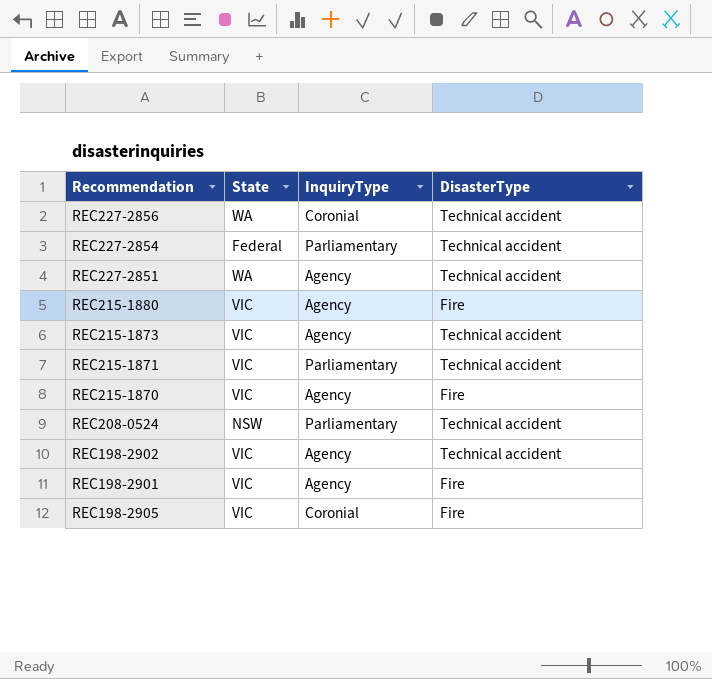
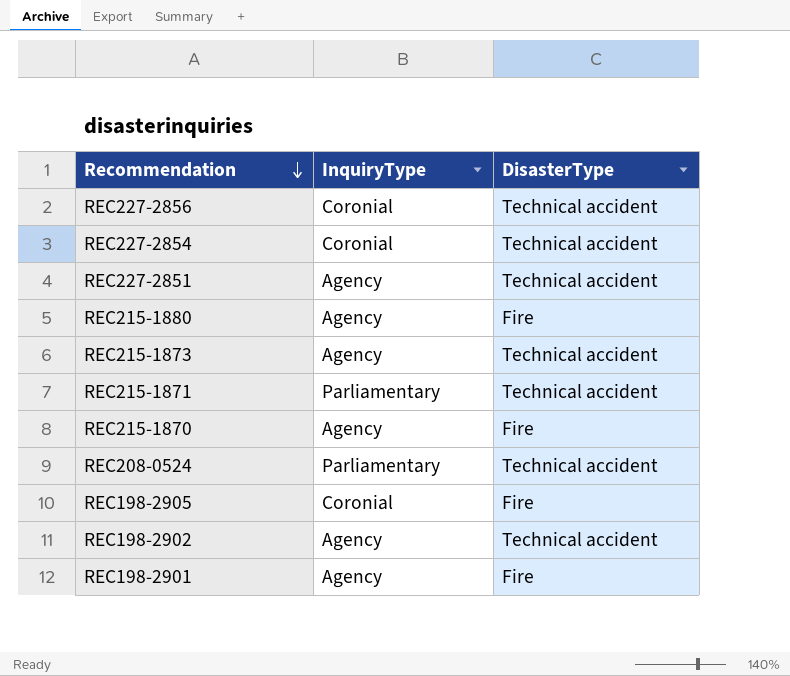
row order: none -> Recommendation descending
column State | position: 2 -> none
REC227-2854 | InquiryType: Parliamentary -> Coronial

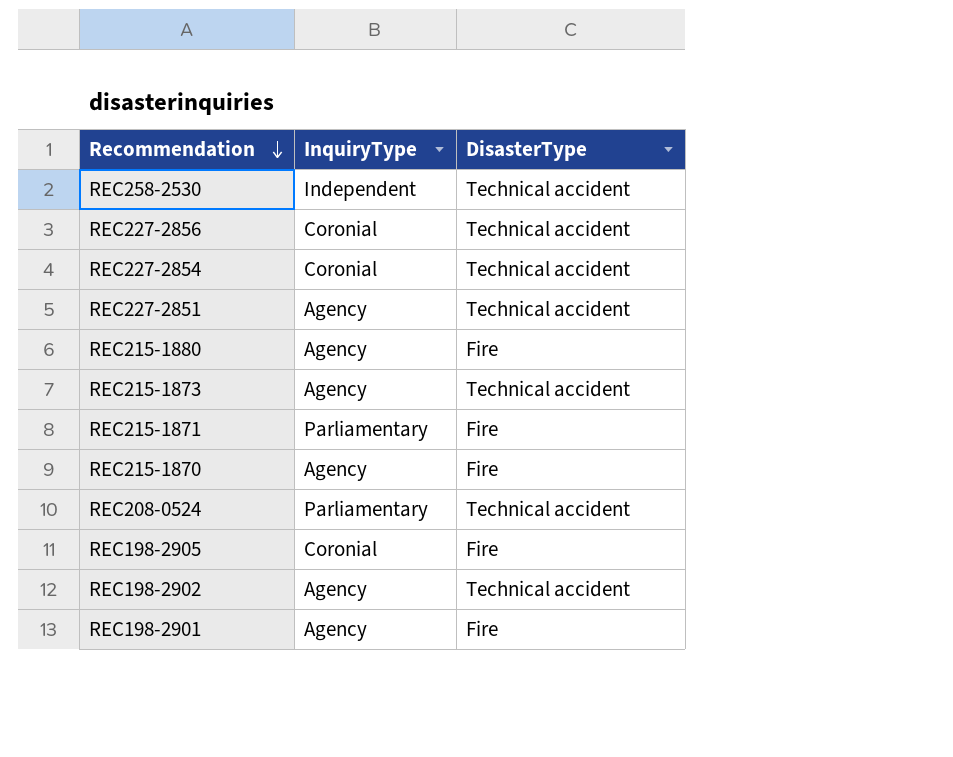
row REC258-2530: none -> Independent | Technical accident
REC215-1871 | DisasterType: Technical accident -> Fire

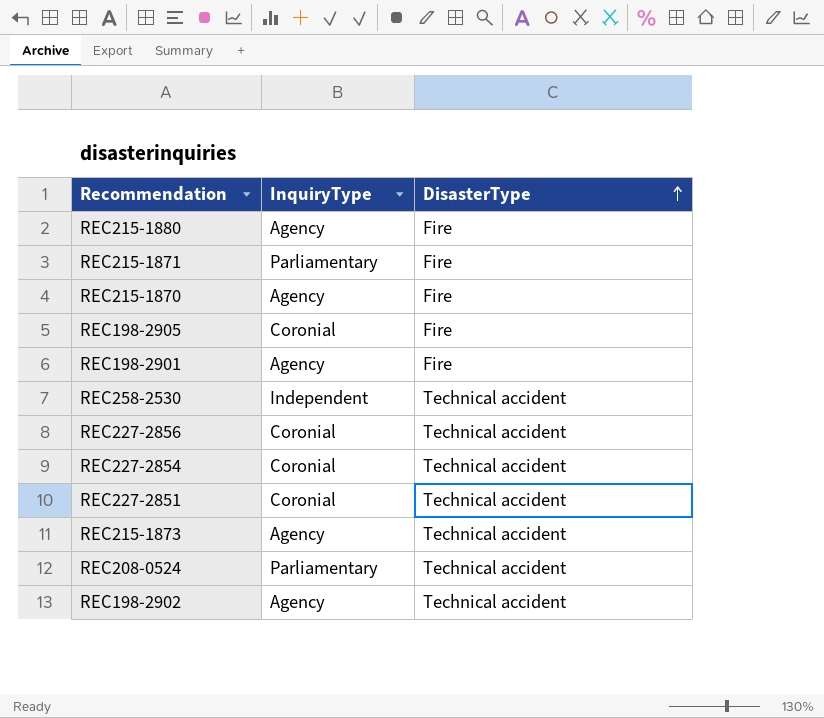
row order: Recommendation descending -> DisasterType ascending
REC227-2851 | InquiryType: Agency -> Coronial

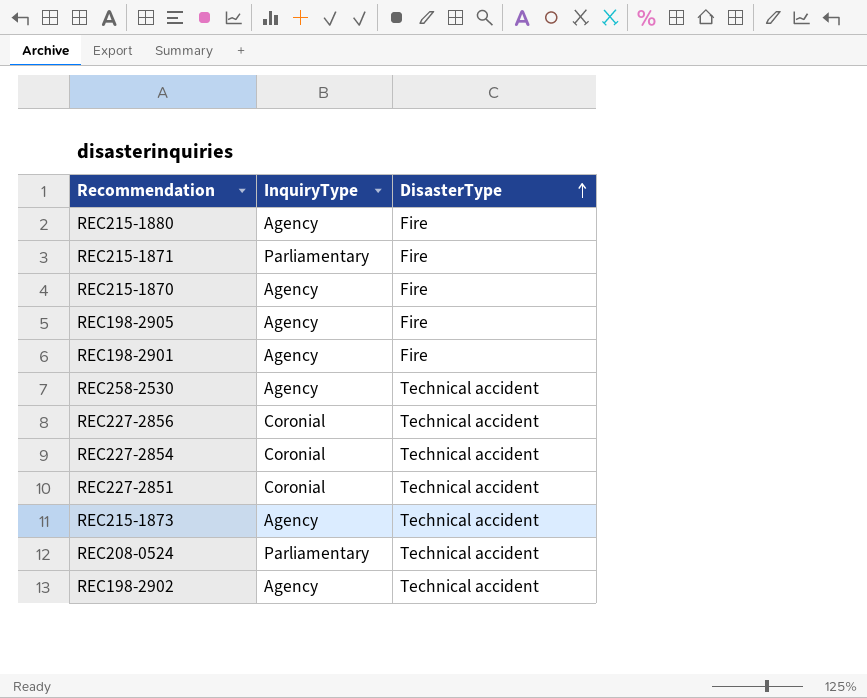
REC198-2905 | InquiryType: Coronial -> Agency
REC258-2530 | InquiryType: Independent -> Agency

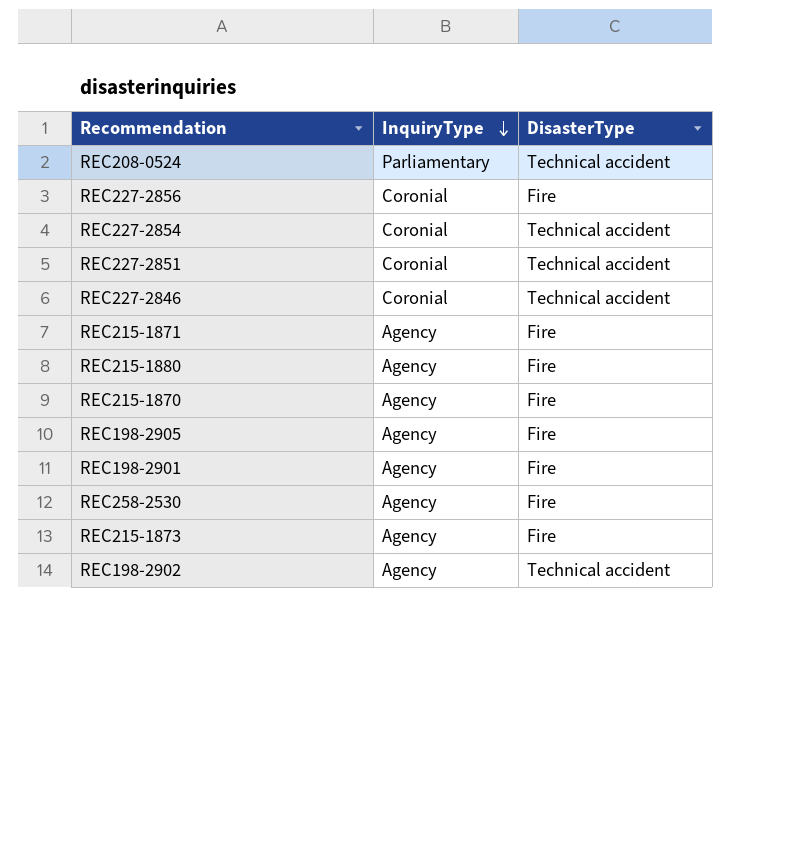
row order: DisasterType ascending -> InquiryType descending
REC227-2856 | DisasterType: Technical accident -> Fire
row REC227-2846: none -> Coronial | Technical accident
REC215-1871 | InquiryType: Parliamentary -> Agency
REC258-2530 | DisasterType: Technical accident -> Fire
REC215-1873 | DisasterType: Technical accident -> Fire

